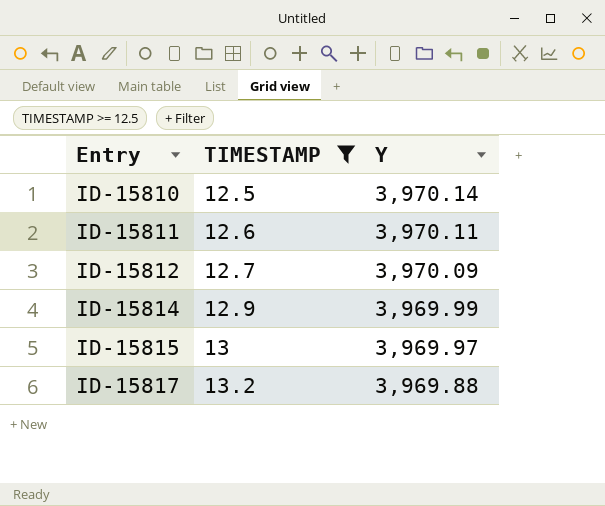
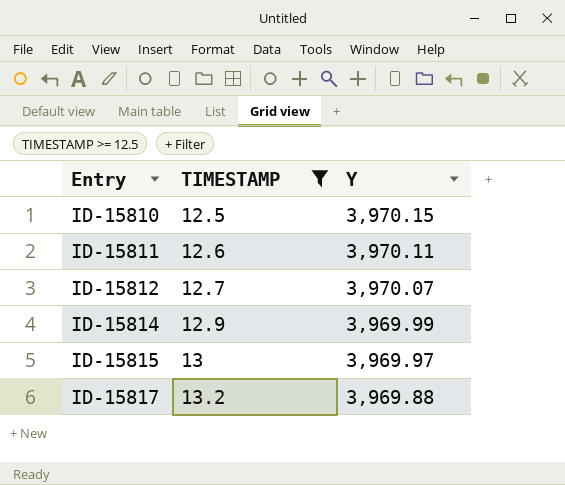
ID-15810 | Y: 3,970.14 -> 3,970.15
ID-15812 | Y: 3,970.09 -> 3,970.07

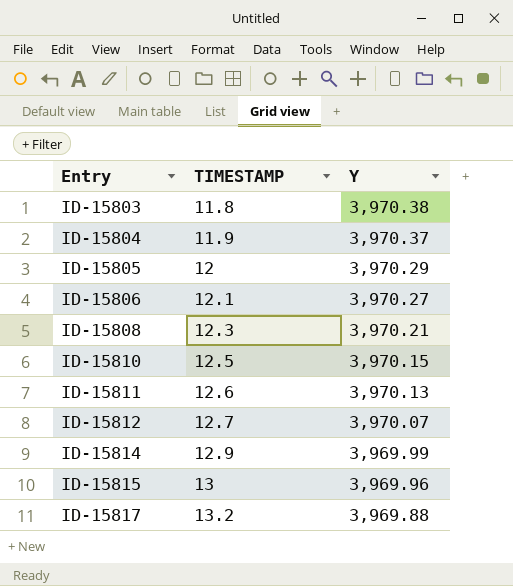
filter: TIMESTAMP >= 12.5 -> none
ID-15811 | Y: 3,970.11 -> 3,970.13
ID-15815 | Y: 3,969.97 -> 3,969.96

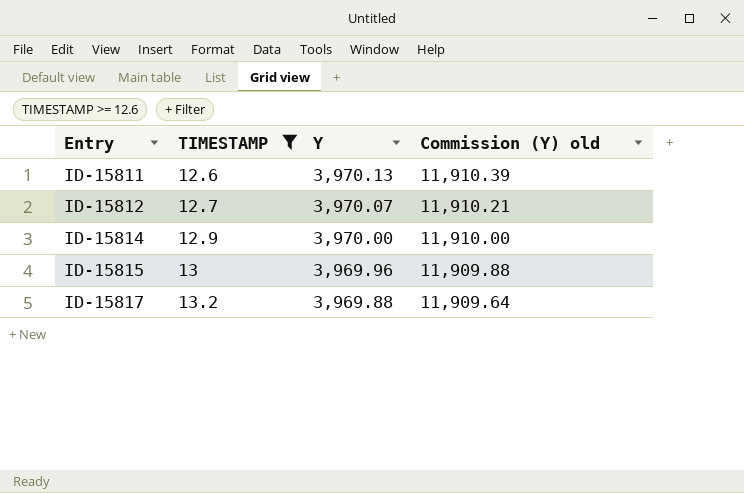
filter: none -> TIMESTAMP >= 12.6
column Commission (Y) old | formula: none -> [Y] * 3
ID-15814 | Y: 3,969.99 -> 3,970.00

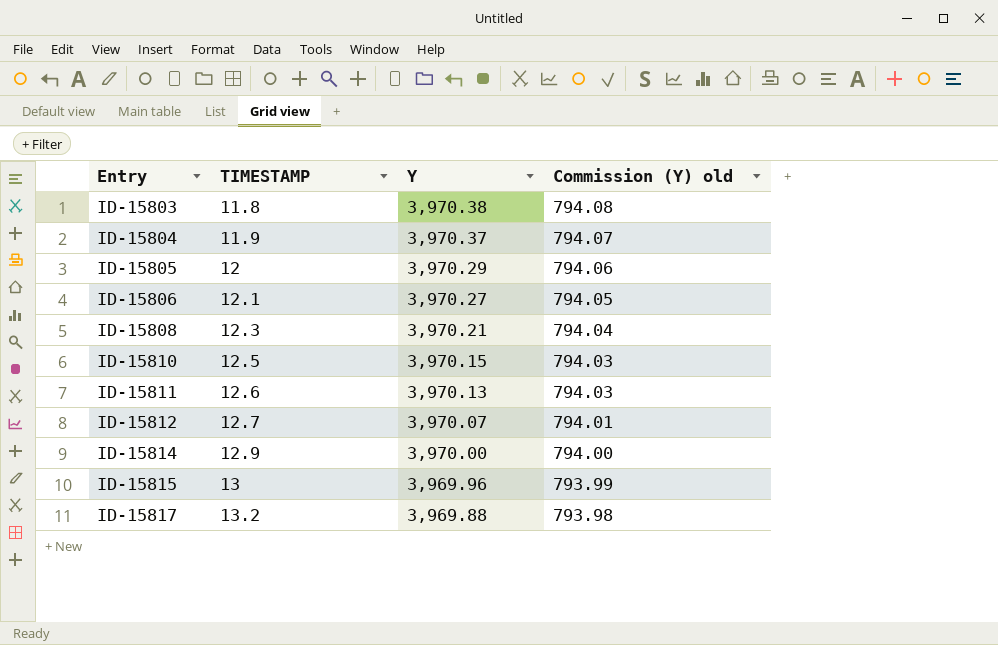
filter: TIMESTAMP >= 12.6 -> none
column Commission (Y) old | formula: [Y] * 3 -> [Y] * 0.2

